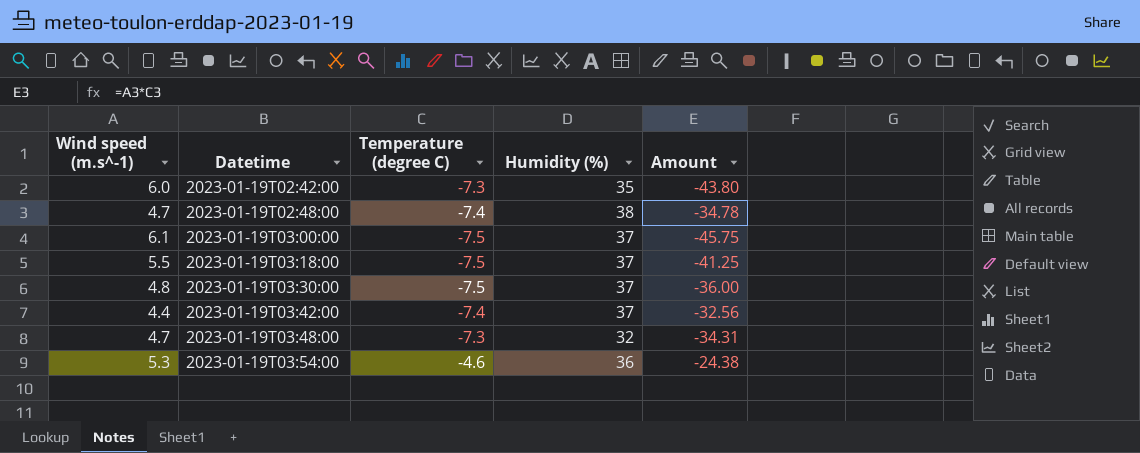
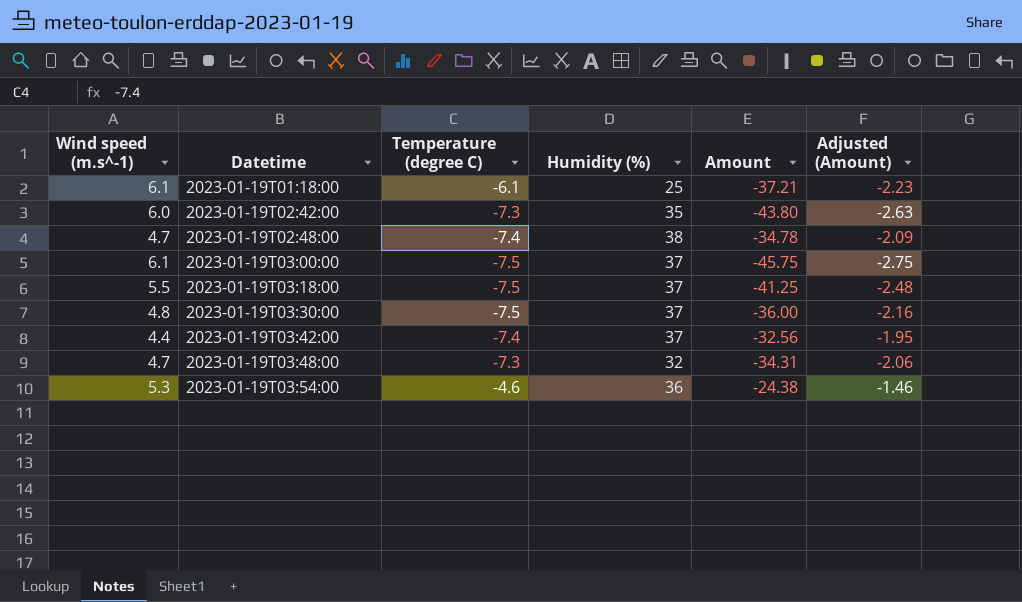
column Adjusted (Amount) | formula: none -> [Amount] * 0.06
row 2023-01-19T01:18:00: none -> 6.1 | -6.1 | 25 | -37.21 | -2.23

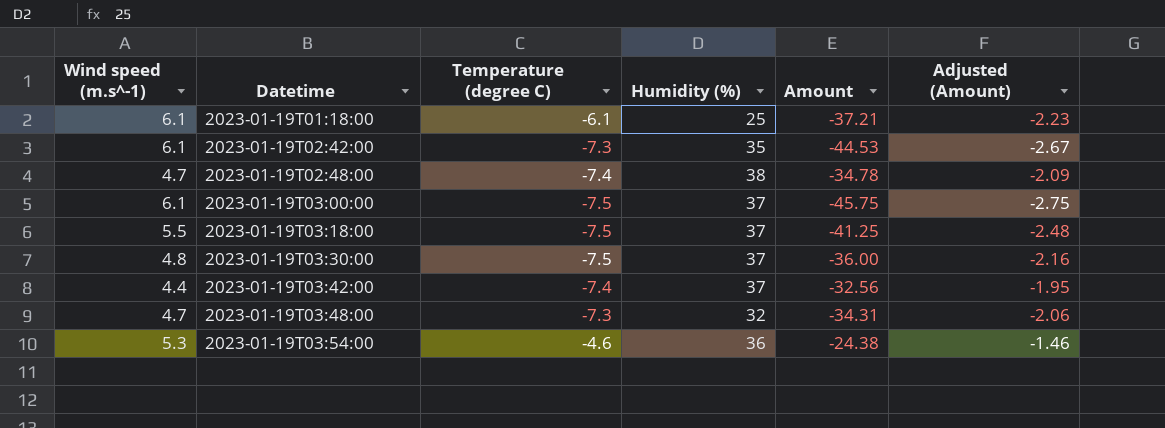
2023-01-19T02:42:00 | Wind speed (m.s^-1): 6.0 -> 6.1
2023-01-19T02:42:00 | Amount: -43.80 -> -44.53
2023-01-19T02:42:00 | Adjusted (Amount): -2.63 -> -2.67

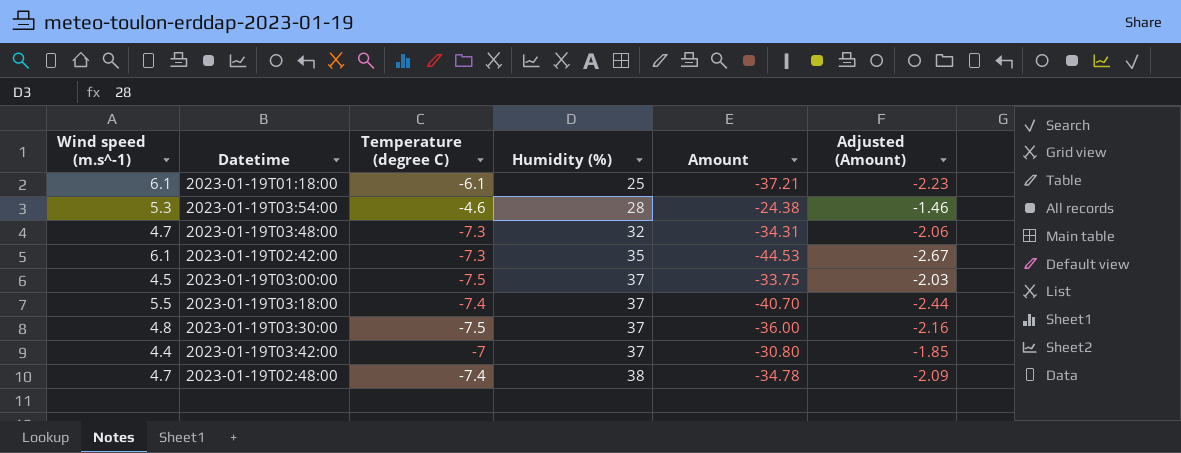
row order: Datetime ascending -> Humidity (%) ascending
2023-01-19T03:54:00 | Humidity (%): 36 -> 28
2023-01-19T03:00:00 | Wind speed (m.s^-1): 6.1 -> 4.5
2023-01-19T03:00:00 | Amount: -45.75 -> -33.75
2023-01-19T03:00:00 | Adjusted (Amount): -2.75 -> -2.03
2023-01-19T03:18:00 | Temperature (degree C): -7.5 -> -7.4
2023-01-19T03:18:00 | Amount: -41.25 -> -40.70
2023-01-19T03:18:00 | Adjusted (Amount): -2.48 -> -2.44
2023-01-19T03:42:00 | Temperature (degree C): -7.4 -> -7
2023-01-19T03:42:00 | Amount: -32.56 -> -30.80
2023-01-19T03:42:00 | Adjusted (Amount): -1.95 -> -1.85

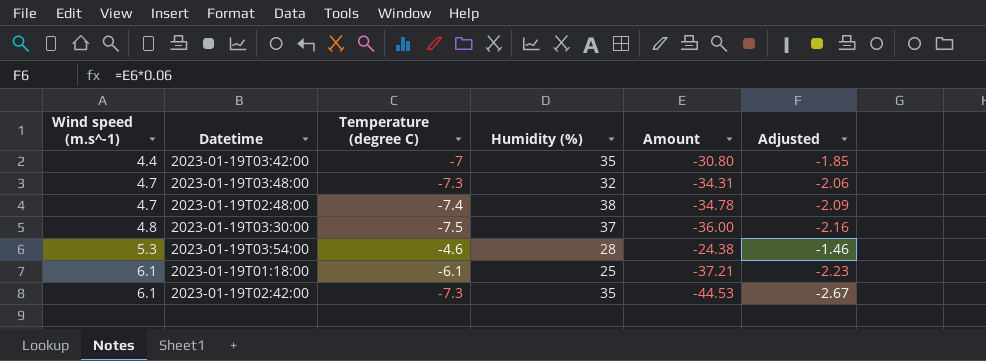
row order: Humidity (%) ascending -> Wind speed (m.s^-1) ascending
column name: Adjusted (Amount) -> Adjusted
row 2023-01-19T03:00:00: 4.5 | -7.5 | 37 | -33.75 | -2.03 -> none
row 2023-01-19T03:18:00: 5.5 | -7.4 | 37 | -40.70 | -2.44 -> none
2023-01-19T03:42:00 | Humidity (%): 37 -> 35

